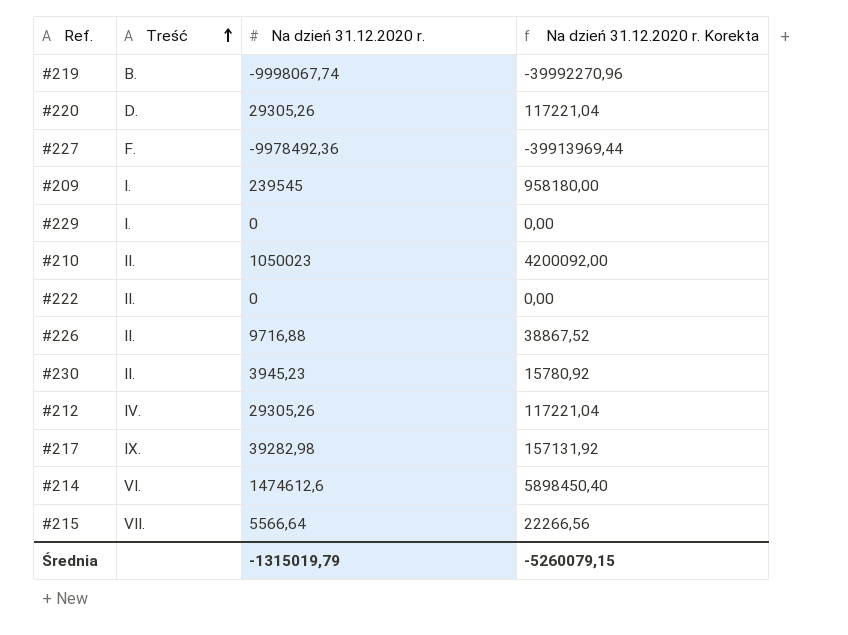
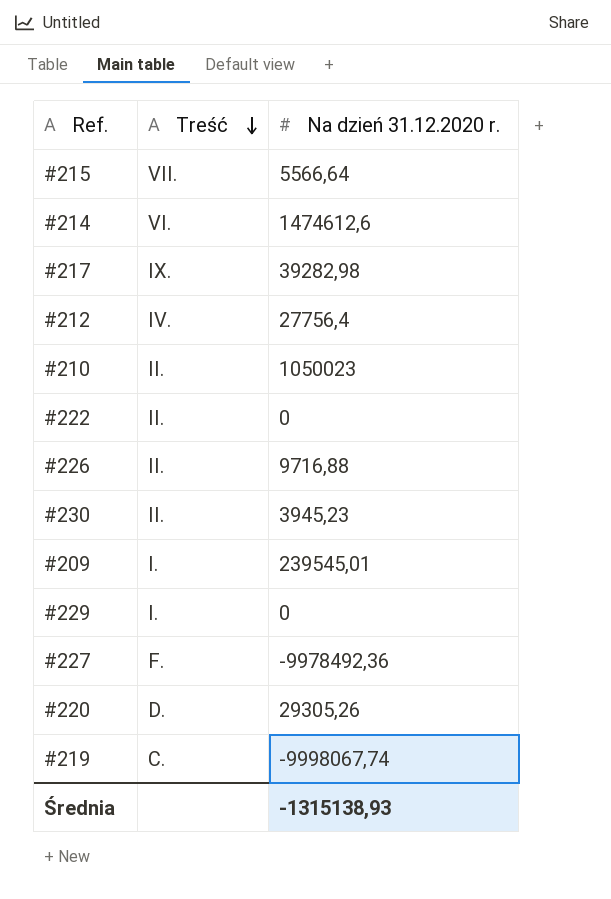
row order: Treść ascending -> Treść descending
column Na dzień 31.12.2020 r. Korekta | formula: [Na dzień 31.12.2020 r.] * 4 -> none
#212 | Na dzień 31.12.2020 r.: 29305,26 -> 27756,4
#209 | Na dzień 31.12.2020 r.: 239545 -> 239545,01
#219 | Treść: B. -> C.
Średnia | Na dzień 31.12.2020 r.: -1315019,79 -> -1315138,93

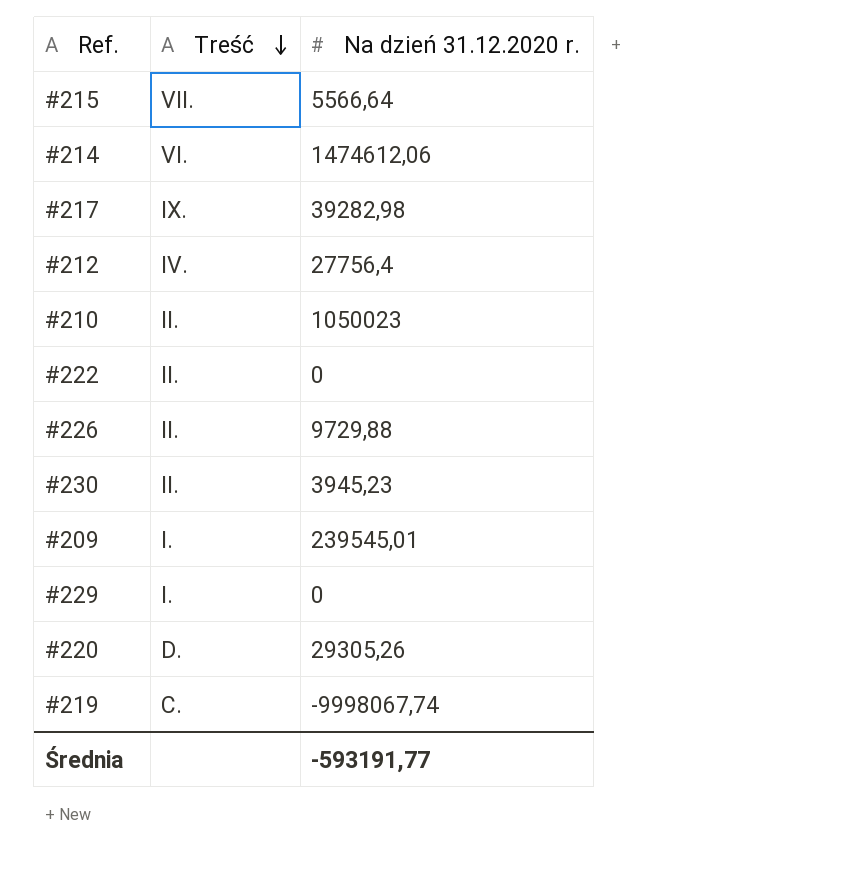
row #227: F. | -9978492,36 -> none
#214 | Na dzień 31.12.2020 r.: 1474612,6 -> 1474612,06
#226 | Na dzień 31.12.2020 r.: 9716,88 -> 9729,88
Średnia | Na dzień 31.12.2020 r.: -1315138,93 -> -593191,77

